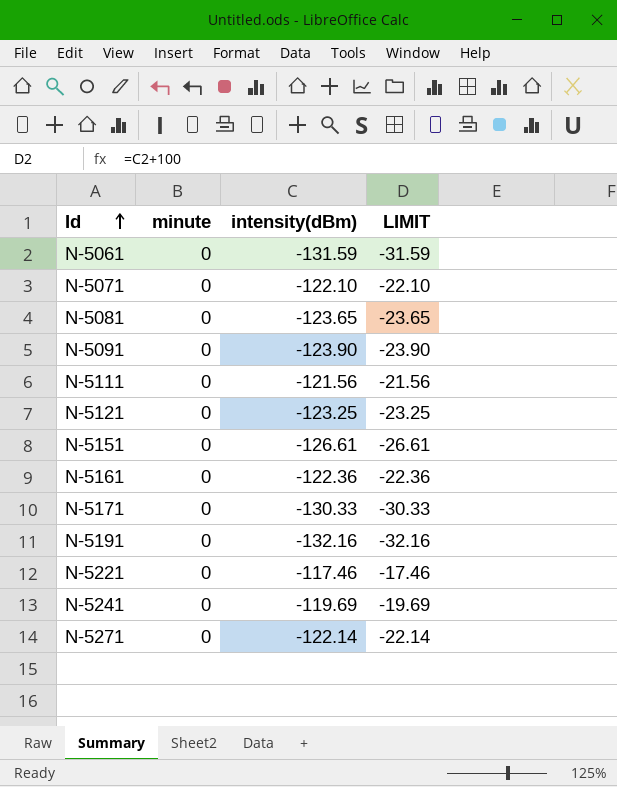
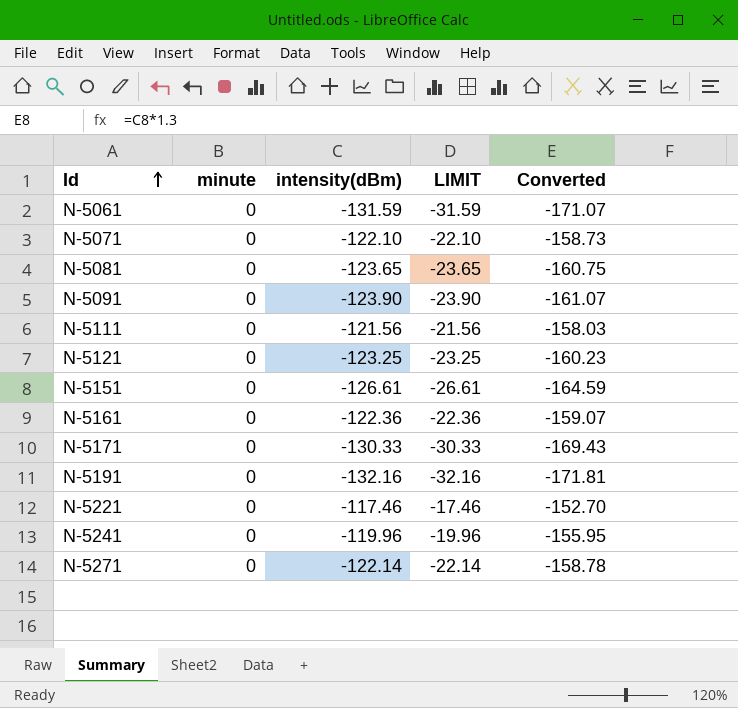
column Converted | formula: none -> [intensity(dBm)] * 1.3
N-5241 | intensity(dBm): -119.69 -> -119.96
N-5241 | LIMIT: -19.69 -> -19.96

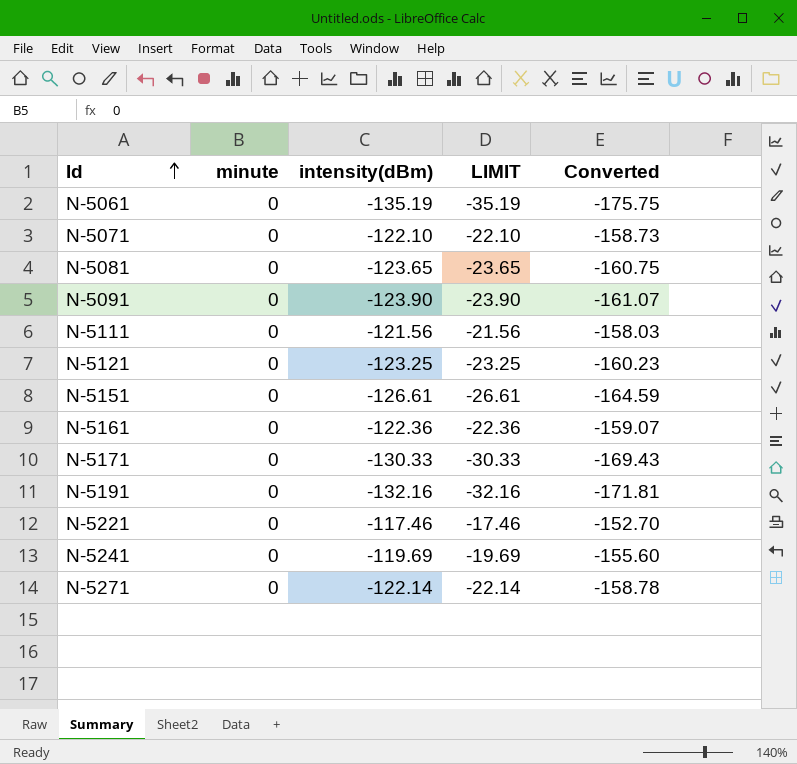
N-5061 | intensity(dBm): -131.59 -> -135.19
N-5061 | LIMIT: -31.59 -> -35.19
N-5061 | Converted: -171.07 -> -175.75
N-5241 | intensity(dBm): -119.96 -> -119.69
N-5241 | LIMIT: -19.96 -> -19.69
N-5241 | Converted: -155.95 -> -155.60

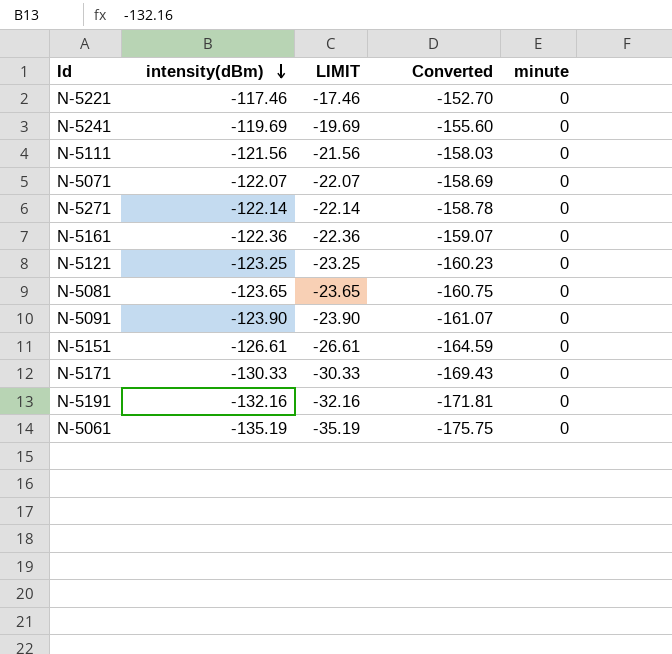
row order: Id ascending -> intensity(dBm) descending
column minute | position: 2 -> 5
N-5071 | intensity(dBm): -122.10 -> -122.07
N-5071 | LIMIT: -22.10 -> -22.07
N-5071 | Converted: -158.73 -> -158.69

